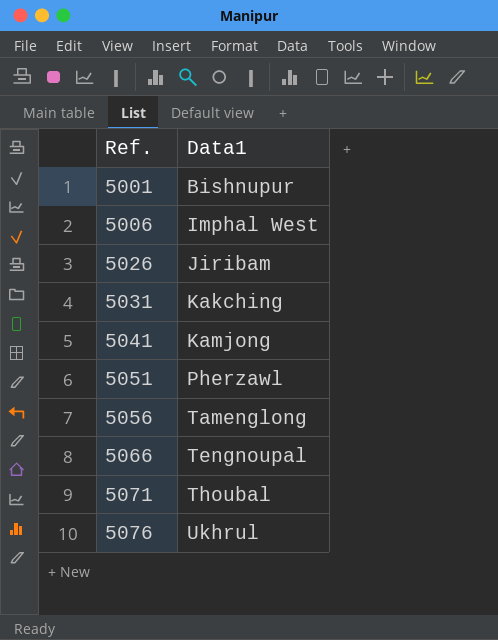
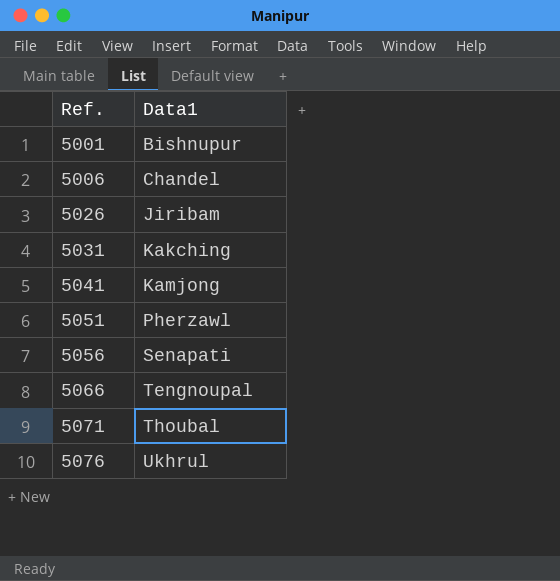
5006 | Data1: Imphal West -> Chandel
5056 | Data1: Tamenglong -> Senapati

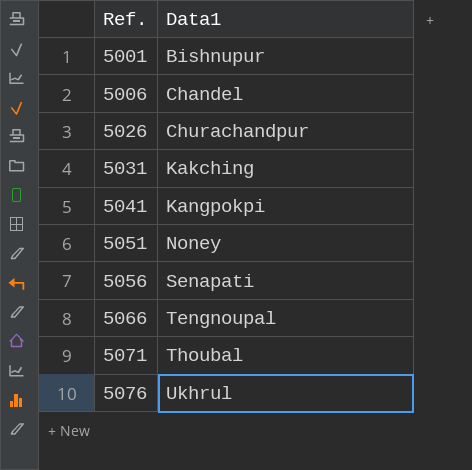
5026 | Data1: Jiribam -> Churachandpur
5041 | Data1: Kamjong -> Kangpokpi
5051 | Data1: Pherzawl -> Noney

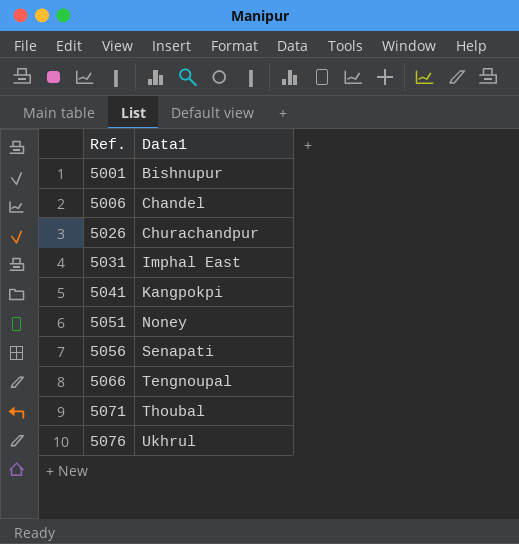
5031 | Data1: Kakching -> Imphal East

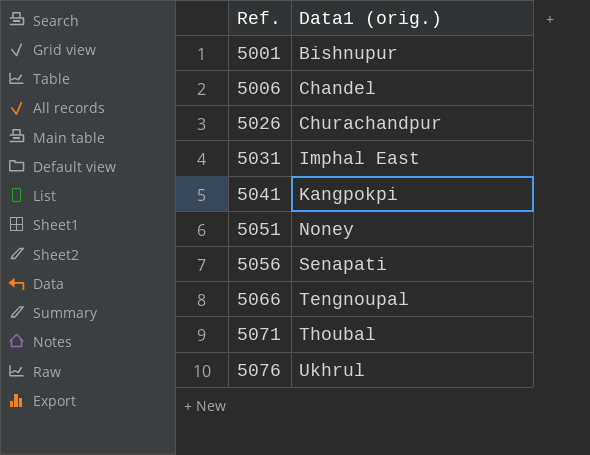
column name: Data1 -> Data1 (orig.)

